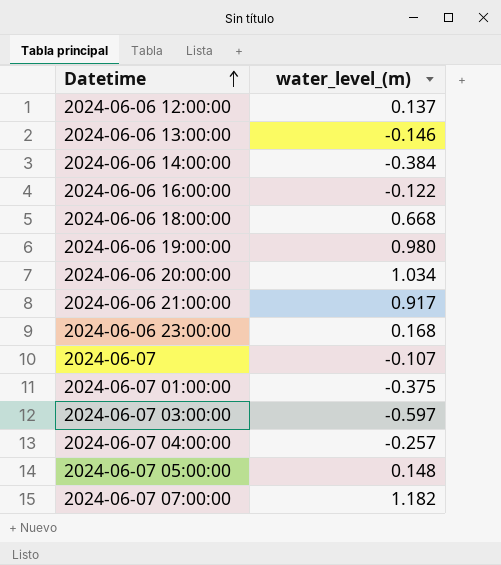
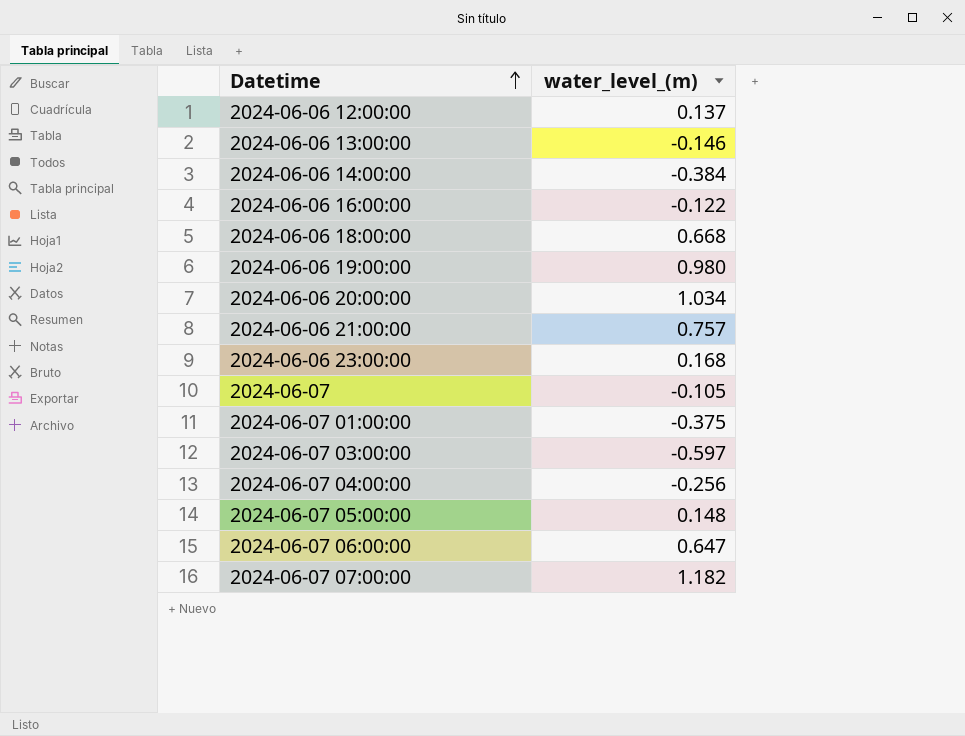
2024-06-06 21:00:00 | water_level_(m): 0.917 -> 0.757
2024-06-07 | water_level_(m): -0.107 -> -0.105
2024-06-07 04:00:00 | water_level_(m): -0.257 -> -0.256
row 2024-06-07 06:00:00: none -> 0.647

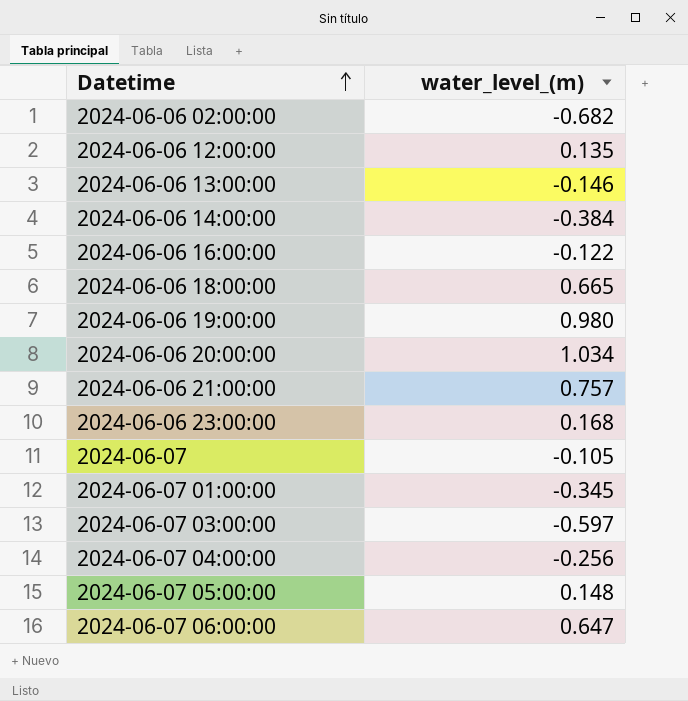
row 2024-06-07 07:00:00: 1.182 -> none
row 2024-06-06 02:00:00: none -> -0.682
2024-06-06 12:00:00 | water_level_(m): 0.137 -> 0.135
2024-06-06 18:00:00 | water_level_(m): 0.668 -> 0.665
2024-06-07 01:00:00 | water_level_(m): -0.375 -> -0.345

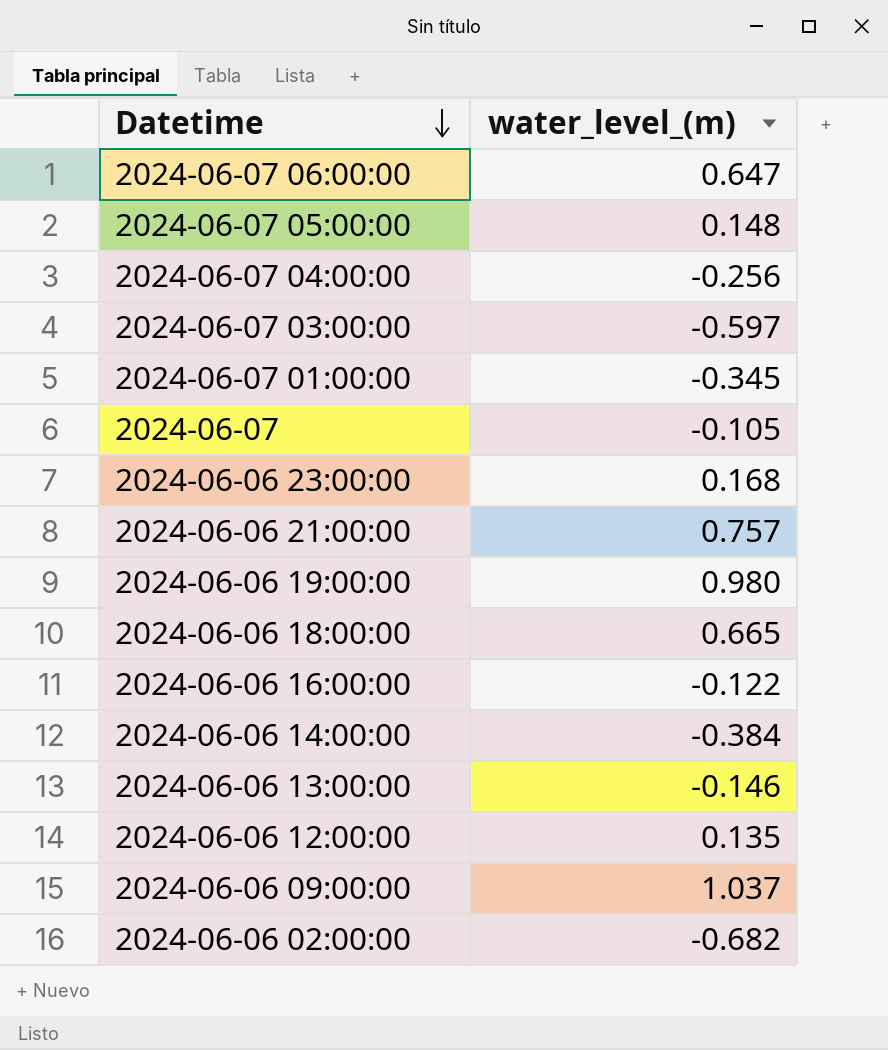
row order: Datetime ascending -> Datetime descending
row 2024-06-06 20:00:00: 1.034 -> none
row 2024-06-06 09:00:00: none -> 1.037

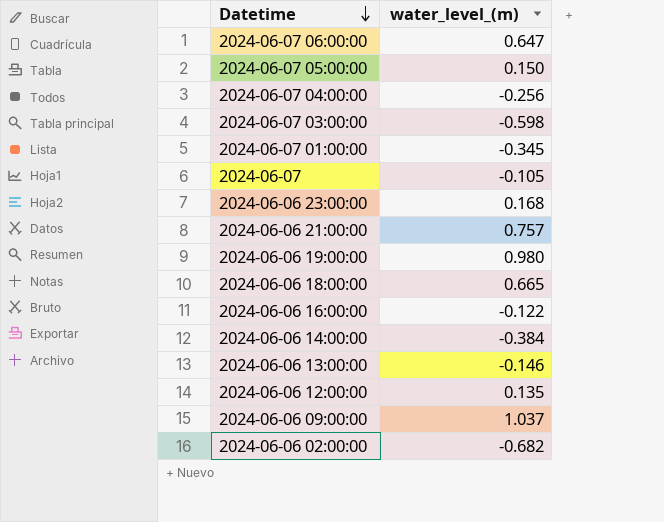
2024-06-07 05:00:00 | water_level_(m): 0.148 -> 0.150
2024-06-07 03:00:00 | water_level_(m): -0.597 -> -0.598

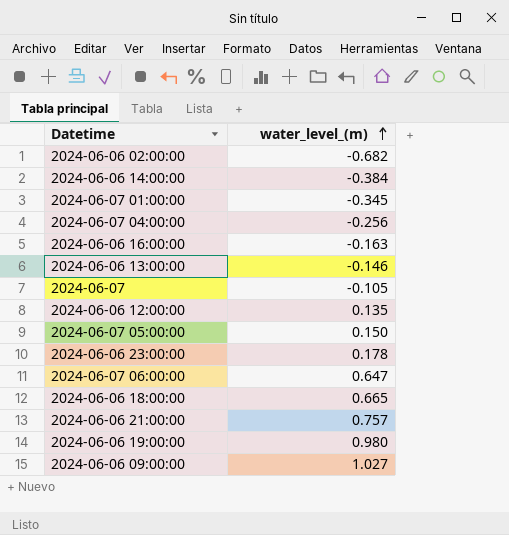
row order: Datetime descending -> water_level_(m) ascending
row 2024-06-07 03:00:00: -0.598 -> none
2024-06-06 16:00:00 | water_level_(m): -0.122 -> -0.163
2024-06-06 23:00:00 | water_level_(m): 0.168 -> 0.178
2024-06-06 09:00:00 | water_level_(m): 1.037 -> 1.027

